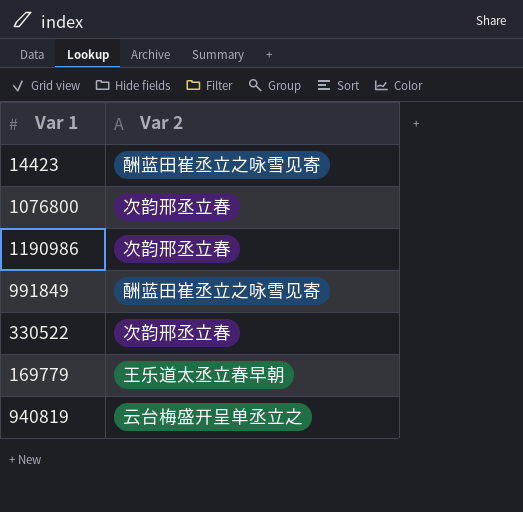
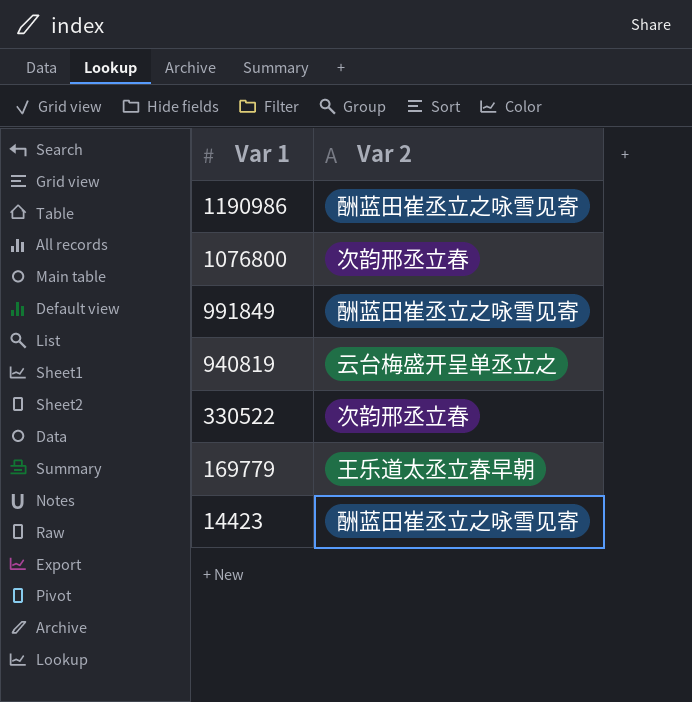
row order: none -> Var 1 descending
1190986 | Var 2: 次韵邢丞立春 -> 酬蓝田崔丞立之咏雪见寄

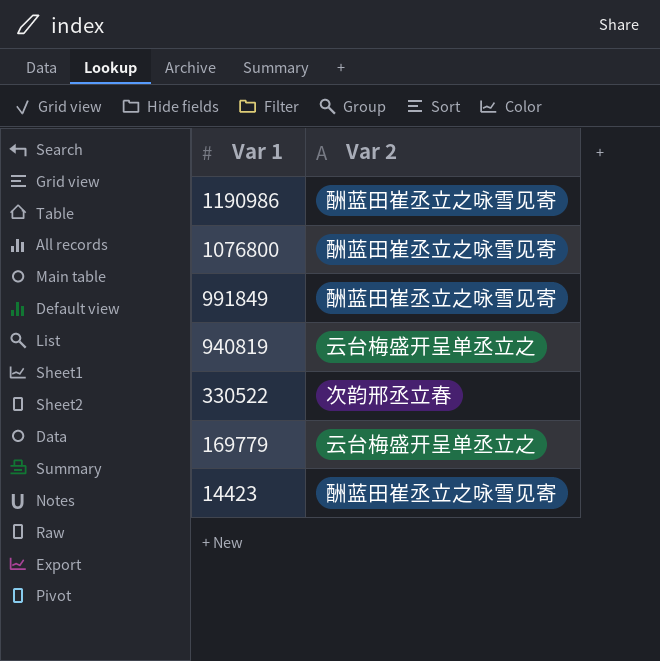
1076800 | Var 2: 次韵邢丞立春 -> 酬蓝田崔丞立之咏雪见寄
169779 | Var 2: 王乐道太丞立春早朝 -> 云台梅盛开呈单丞立之

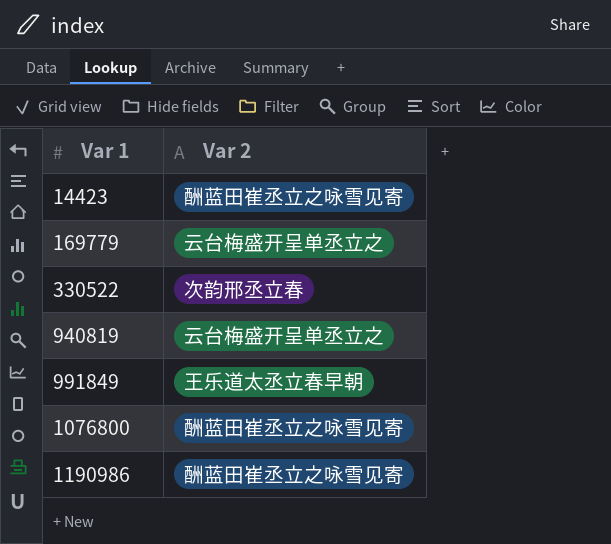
row order: Var 1 descending -> Var 1 ascending
991849 | Var 2: 酬蓝田崔丞立之咏雪见寄 -> 王乐道太丞立春早朝

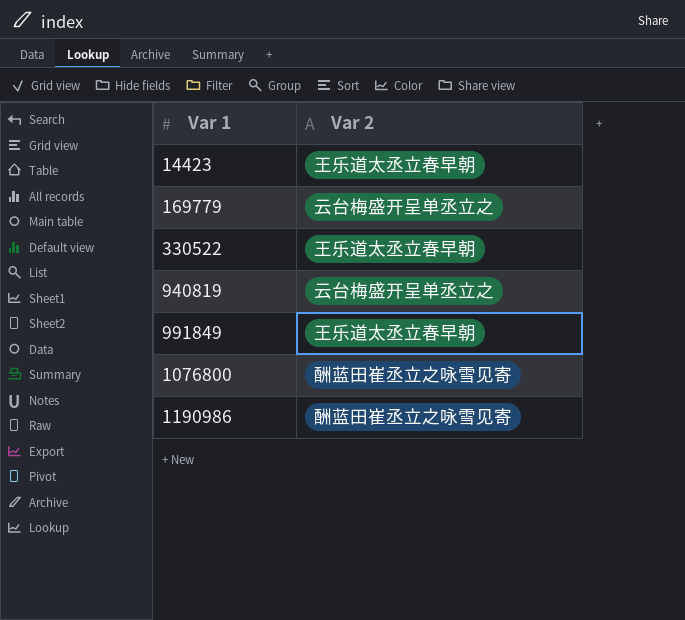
14423 | Var 2: 酬蓝田崔丞立之咏雪见寄 -> 王乐道太丞立春早朝
330522 | Var 2: 次韵邢丞立春 -> 王乐道太丞立春早朝

